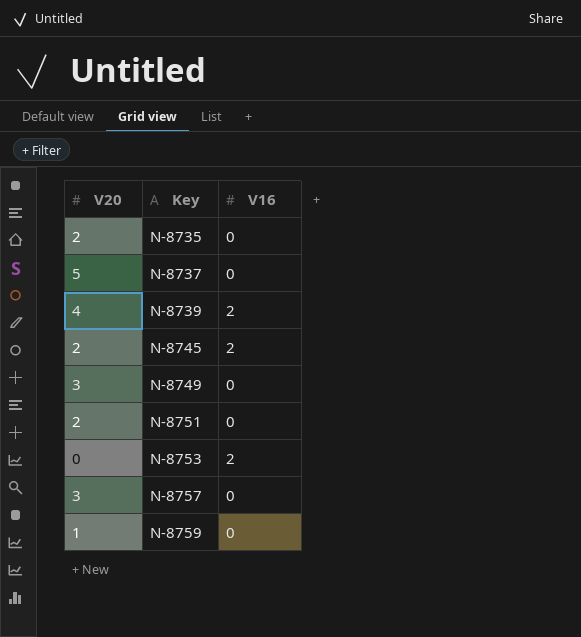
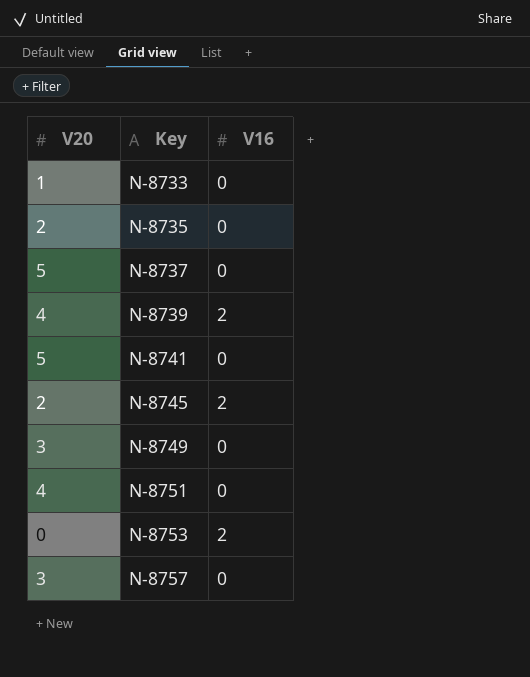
row N-8759: 1 | 0 -> none
row N-8733: none -> 1 | 0
row N-8741: none -> 5 | 0
N-8751 | V20: 2 -> 4

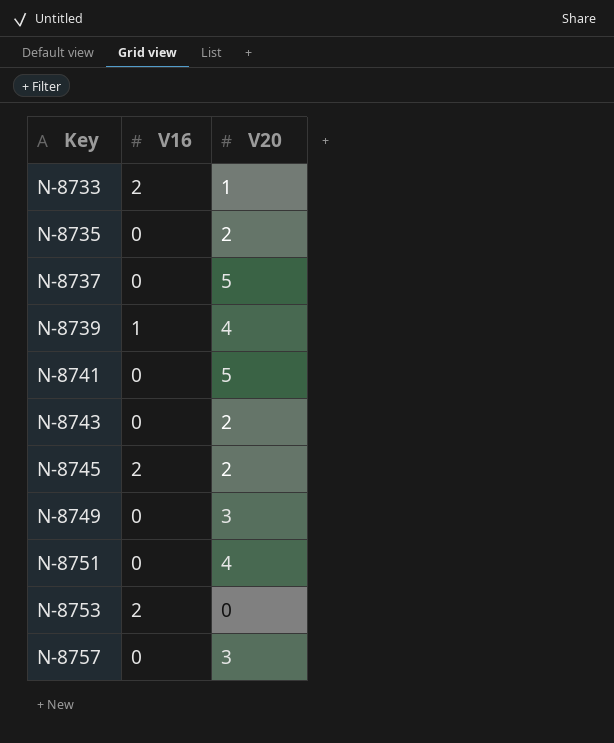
column V20 | position: 1 -> 3
N-8733 | V16: 0 -> 2
N-8739 | V16: 2 -> 1
row N-8743: none -> 0 | 2

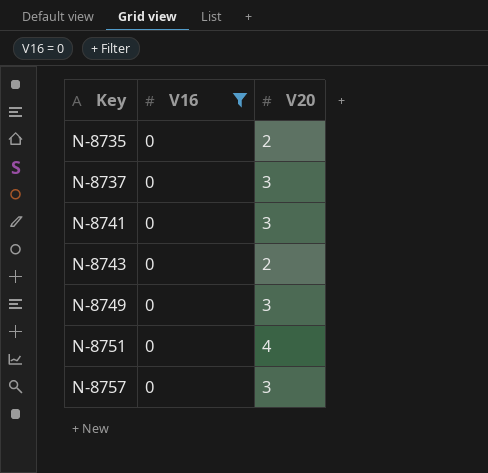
filter: none -> V16 = 0
N-8737 | V20: 5 -> 3
N-8741 | V20: 5 -> 3

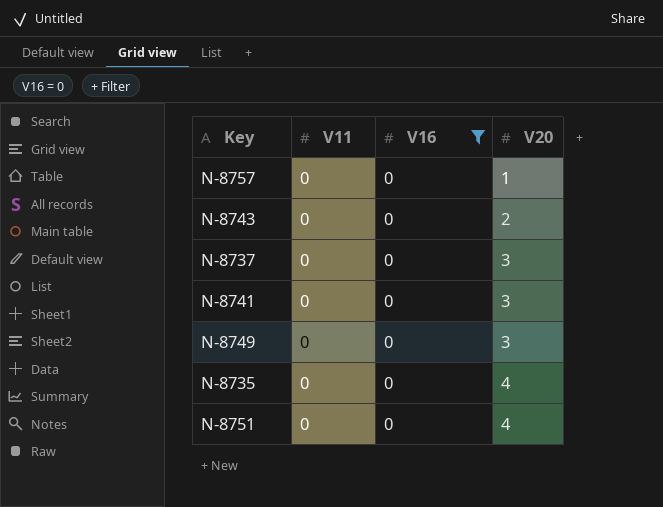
row order: Key ascending -> V20 ascending
column V11 | position: none -> 2
N-8757 | V20: 3 -> 1
N-8735 | V20: 2 -> 4

